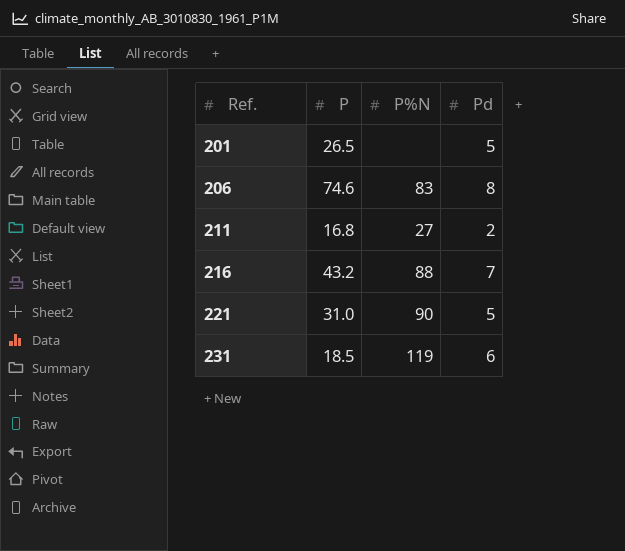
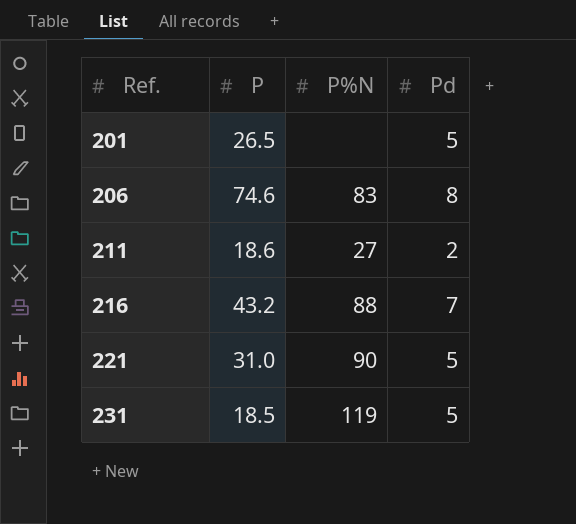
211 | P: 16.8 -> 18.6
231 | Pd: 6 -> 5

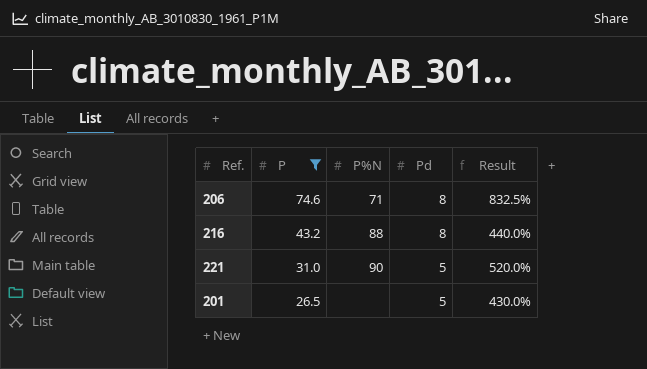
filter: none -> P >= 26.5
row order: Ref. ascending -> P descending
column Result | formula: none -> ([P] - [Pd]) / [Pd]
206 | P%N: 83 -> 71
216 | Pd: 7 -> 8

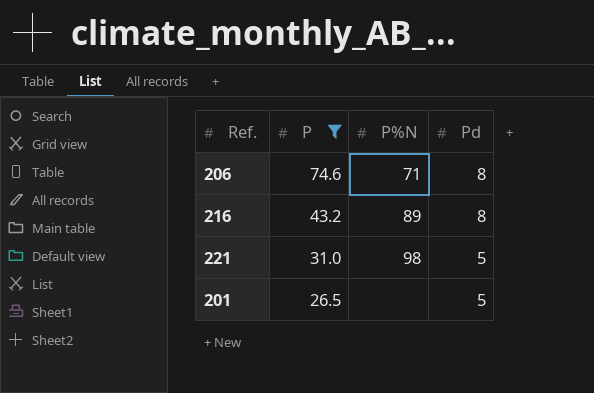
column Result | formula: ([P] - [Pd]) / [Pd] -> none
216 | P%N: 88 -> 89
221 | P%N: 90 -> 98

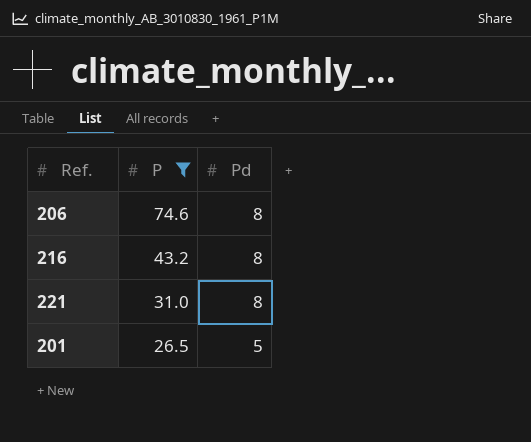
column P%N | position: 3 -> none
221 | Pd: 5 -> 8

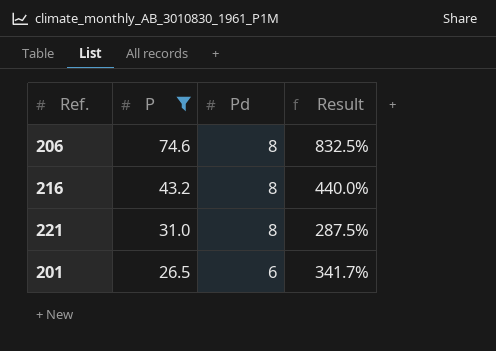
column Result | formula: none -> ([P] - [Pd]) / [Pd]
201 | Pd: 5 -> 6

